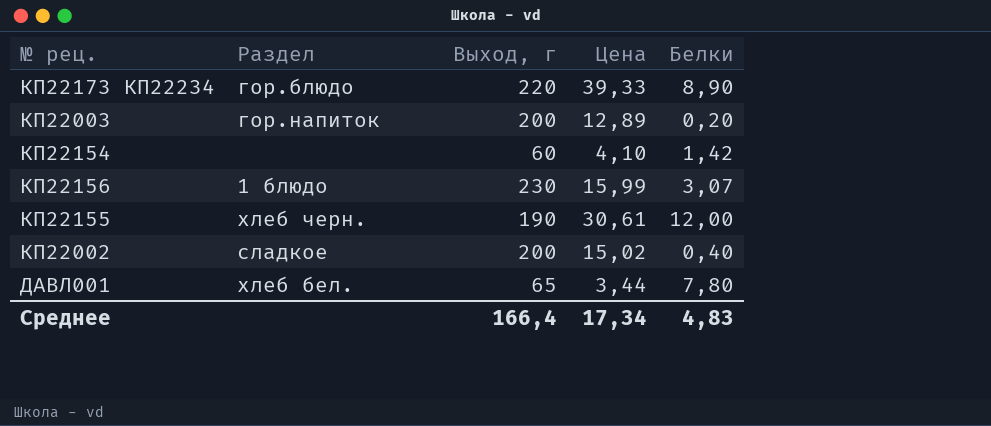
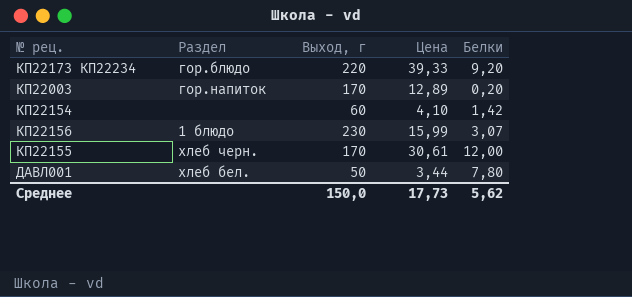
row КП22002: сладкое | 200 | 15,02 | 0,40 -> none
КП22173 КП22234 | Белки: 8,90 -> 9,20
КП22003 | Выход, г: 200 -> 170
КП22155 | Выход, г: 190 -> 170
ДАВЛ001 | Выход, г: 65 -> 50
Среднее | Выход, г: 166,4 -> 150,0
Среднее | Цена: 17,34 -> 17,73
Среднее | Белки: 4,83 -> 5,62

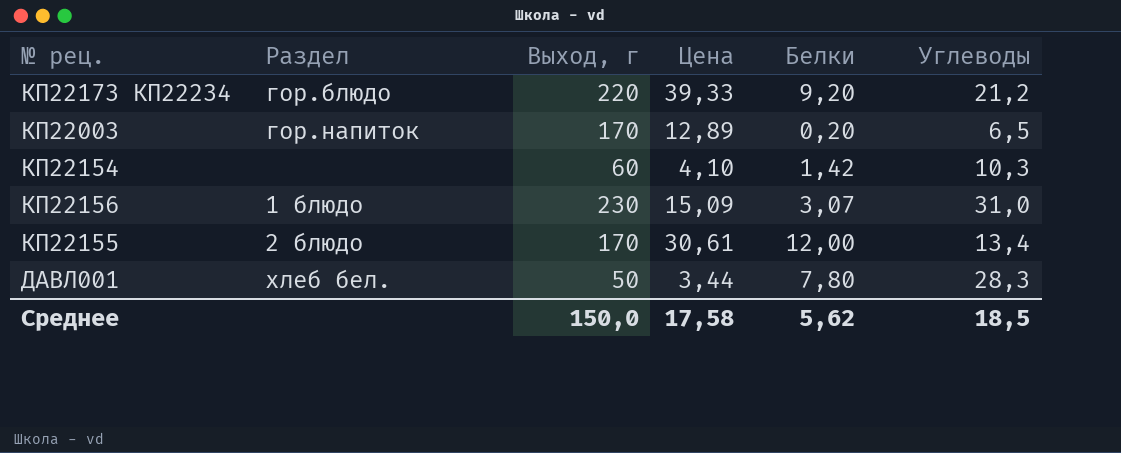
column Углеводы | position: none -> 6
КП22156 | Цена: 15,99 -> 15,09
КП22155 | Раздел: хлеб черн. -> 2 блюдо
Среднее | Цена: 17,73 -> 17,58

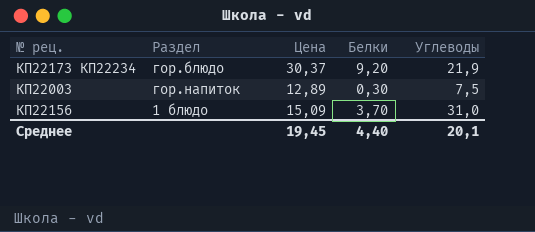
column Выход, г | position: 3 -> none
row КП22154: none | 60 | 4,10 | 1,42 | 10,3 -> none
row КП22155: 2 блюдо | 170 | 30,61 | 12,00 | 13,4 -> none
row ДАВЛ001: хлеб бел. | 50 | 3,44 | 7,80 | 28,3 -> none
КП22173 КП22234 | Цена: 39,33 -> 30,37
КП22173 КП22234 | Углеводы: 21,2 -> 21,9
КП22003 | Белки: 0,20 -> 0,30
КП22003 | Углеводы: 6,5 -> 7,5
КП22156 | Белки: 3,07 -> 3,70
Среднее | Цена: 17,58 -> 19,45
Среднее | Белки: 5,62 -> 4,40
Среднее | Углеводы: 18,5 -> 20,1

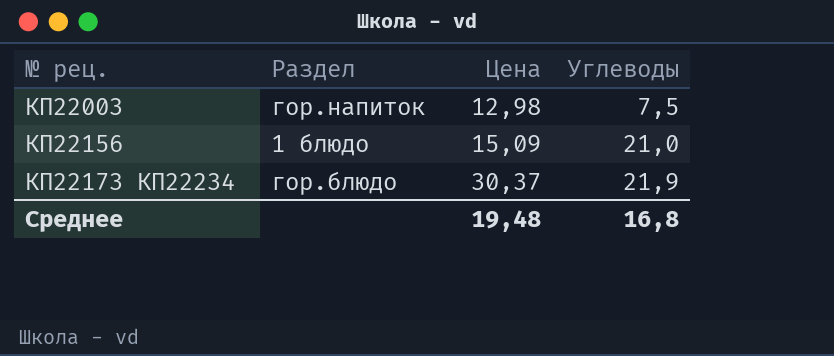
row order: none -> № рец. ascending
column Белки | position: 4 -> none
КП22003 | Цена: 12,89 -> 12,98
КП22156 | Углеводы: 31,0 -> 21,0
Среднее | Цена: 19,45 -> 19,48
Среднее | Углеводы: 20,1 -> 16,8

